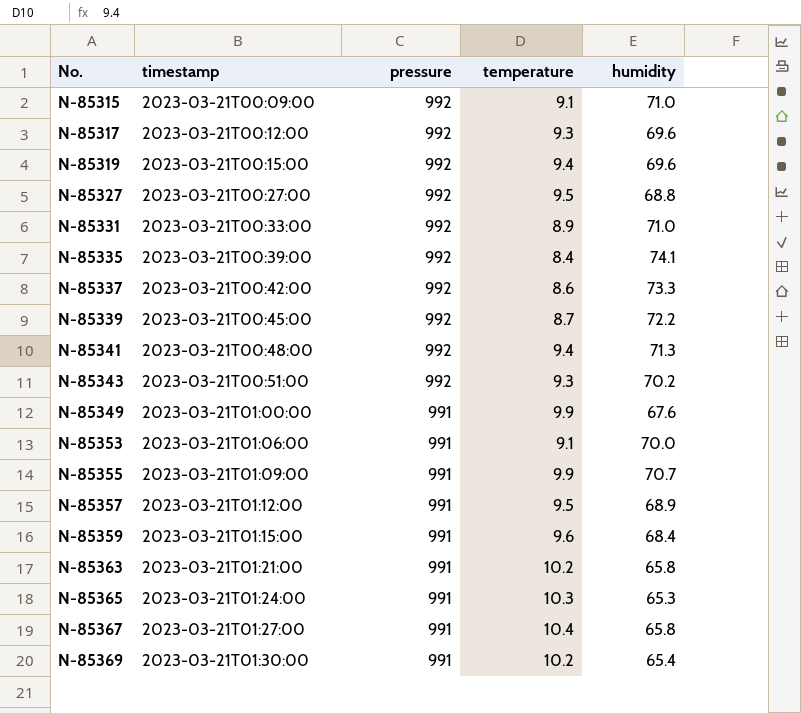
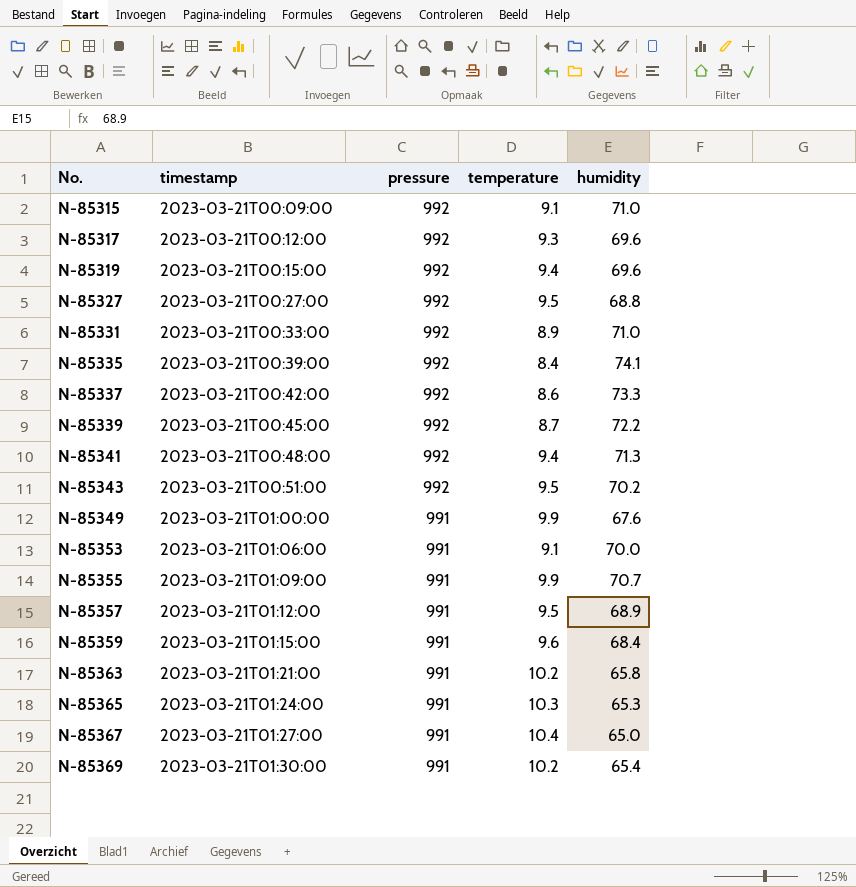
N-85343 | temperature: 9.3 -> 9.5
N-85367 | humidity: 65.8 -> 65.0

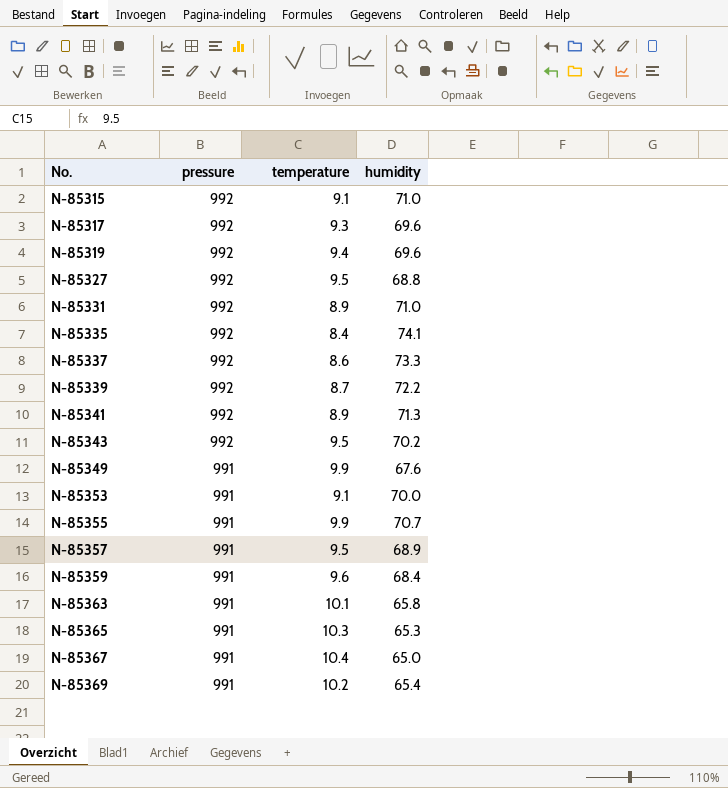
column timestamp | position: 2 -> none
N-85341 | temperature: 9.4 -> 8.9
N-85363 | temperature: 10.2 -> 10.1

